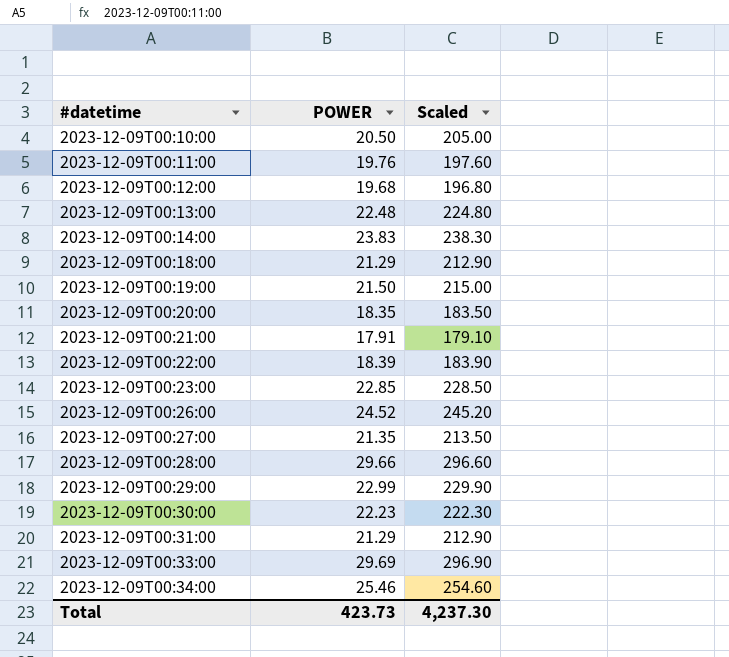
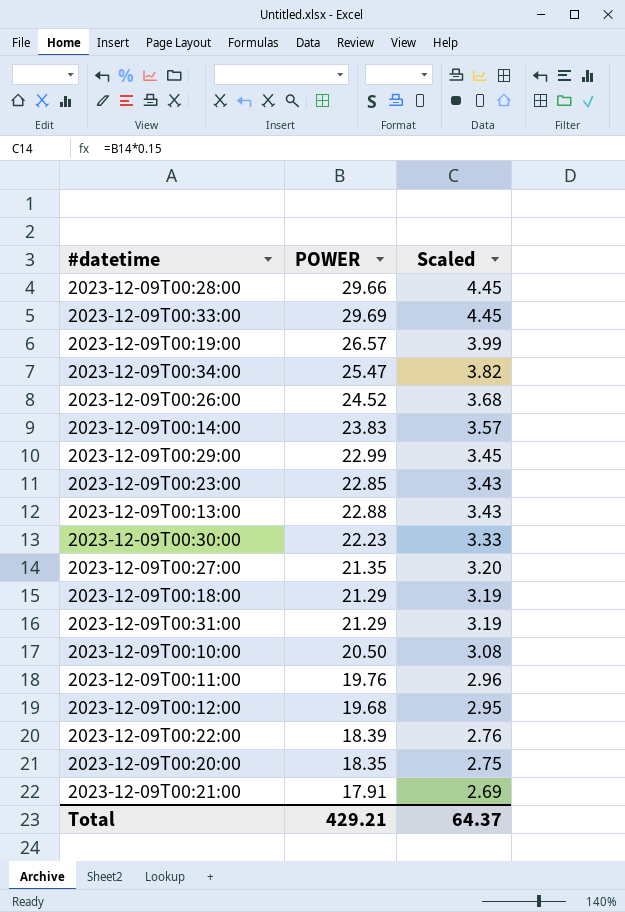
row order: #datetime ascending -> Scaled descending
column Scaled | formula: [POWER] * 10 -> [POWER] * 0.15
2023-12-09T00:19:00 | POWER: 21.50 -> 26.57
2023-12-09T00:34:00 | POWER: 25.46 -> 25.47
2023-12-09T00:13:00 | POWER: 22.48 -> 22.88
Total | POWER: 423.73 -> 429.21
Total | Scaled: 4,237.30 -> 64.37

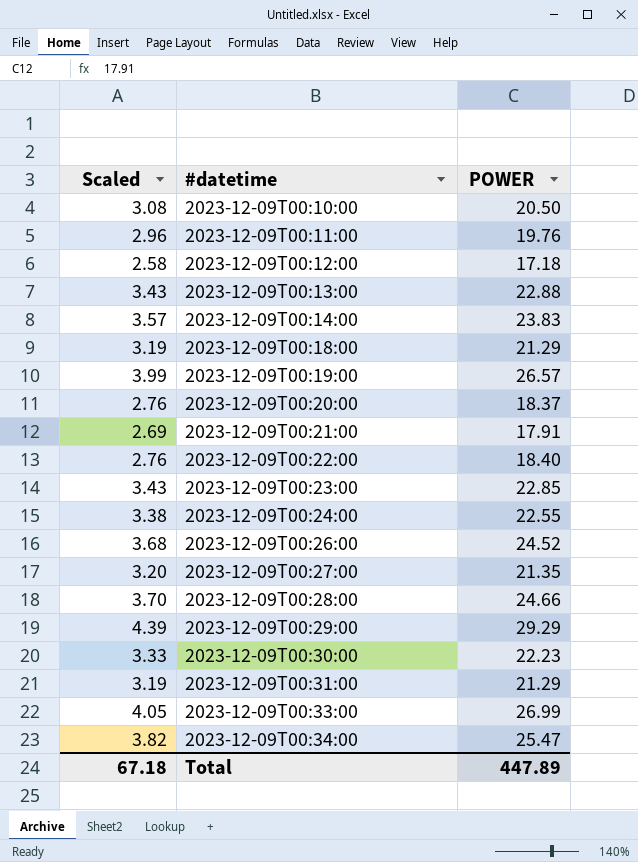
row order: Scaled descending -> #datetime ascending
column Scaled | position: 3 -> 1
2023-12-09T00:12:00 | Scaled: 2.95 -> 2.58
2023-12-09T00:12:00 | POWER: 19.68 -> 17.18
2023-12-09T00:20:00 | Scaled: 2.75 -> 2.76
2023-12-09T00:20:00 | POWER: 18.35 -> 18.37
2023-12-09T00:22:00 | POWER: 18.39 -> 18.40
row 2023-12-09T00:24:00: none -> 3.38 | 22.55
2023-12-09T00:28:00 | Scaled: 4.45 -> 3.70
2023-12-09T00:28:00 | POWER: 29.66 -> 24.66
2023-12-09T00:29:00 | Scaled: 3.45 -> 4.39
2023-12-09T00:29:00 | POWER: 22.99 -> 29.29
2023-12-09T00:33:00 | Scaled: 4.45 -> 4.05
2023-12-09T00:33:00 | POWER: 29.69 -> 26.99
Total | Scaled: 64.37 -> 67.18
Total | POWER: 429.21 -> 447.89

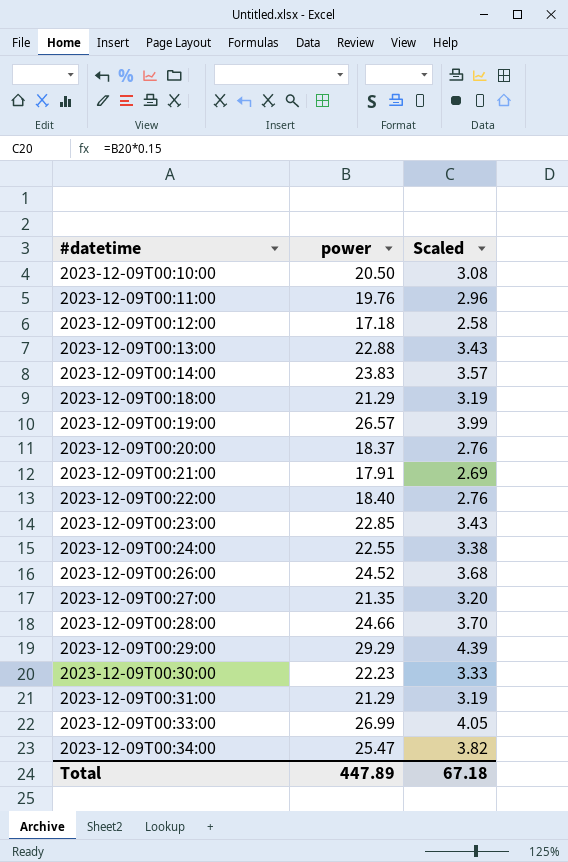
column name: POWER -> power
column Scaled | position: 1 -> 3

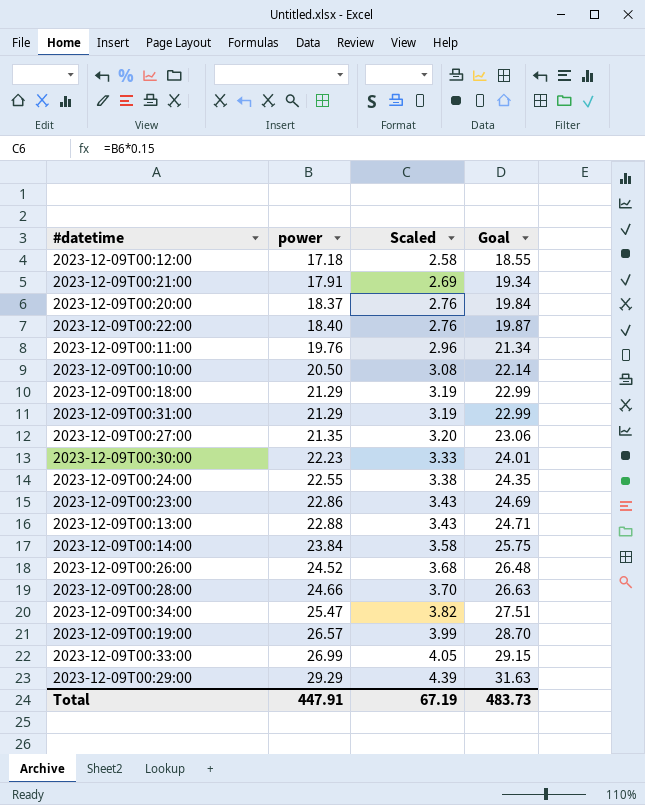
row order: #datetime ascending -> power ascending
column Goal | formula: none -> [power] * 1.08
2023-12-09T00:23:00 | power: 22.85 -> 22.86
2023-12-09T00:14:00 | power: 23.83 -> 23.84
2023-12-09T00:14:00 | Scaled: 3.57 -> 3.58
Total | power: 447.89 -> 447.91
Total | Scaled: 67.18 -> 67.19

